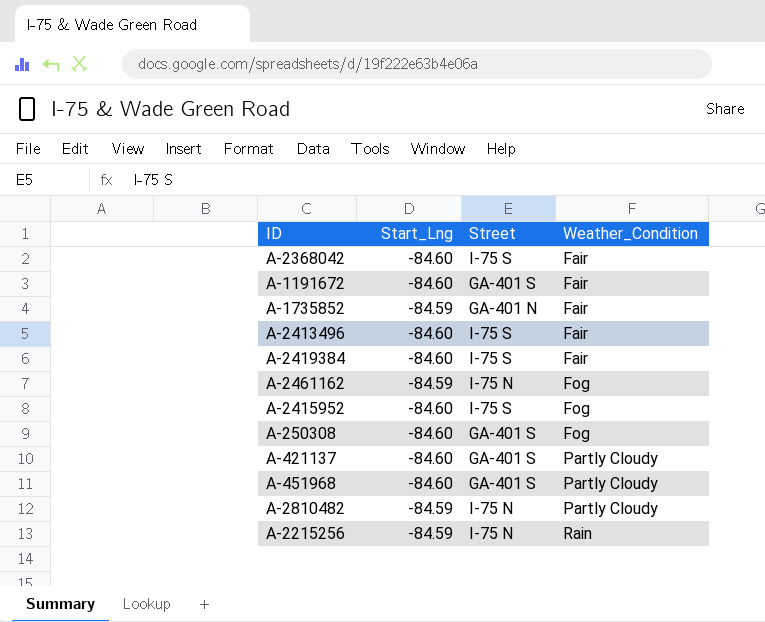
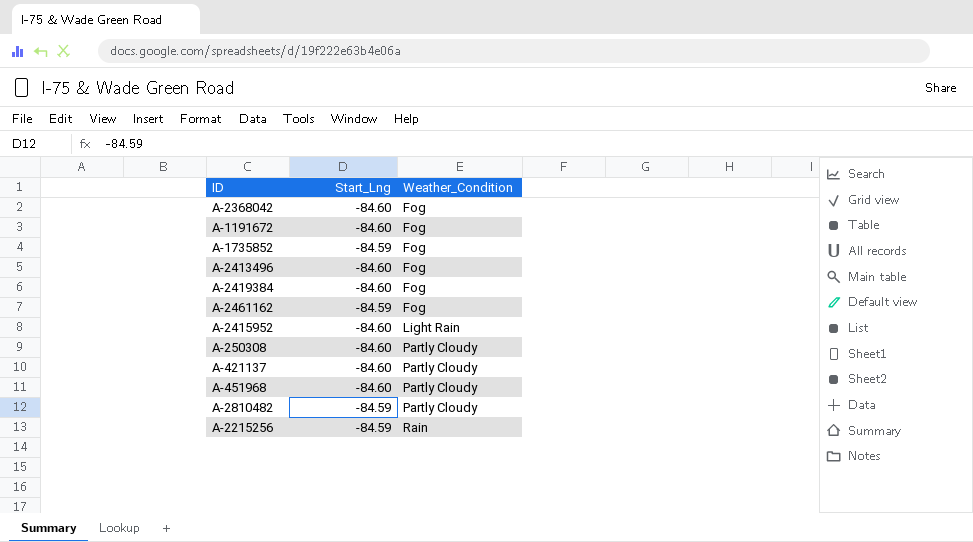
column Street | position: 3 -> none
A-2368042 | Weather_Condition: Fair -> Fog
A-1191672 | Weather_Condition: Fair -> Fog
A-1735852 | Weather_Condition: Fair -> Fog
A-2413496 | Weather_Condition: Fair -> Fog
A-2419384 | Weather_Condition: Fair -> Fog
A-2415952 | Weather_Condition: Fog -> Light Rain
A-250308 | Weather_Condition: Fog -> Partly Cloudy

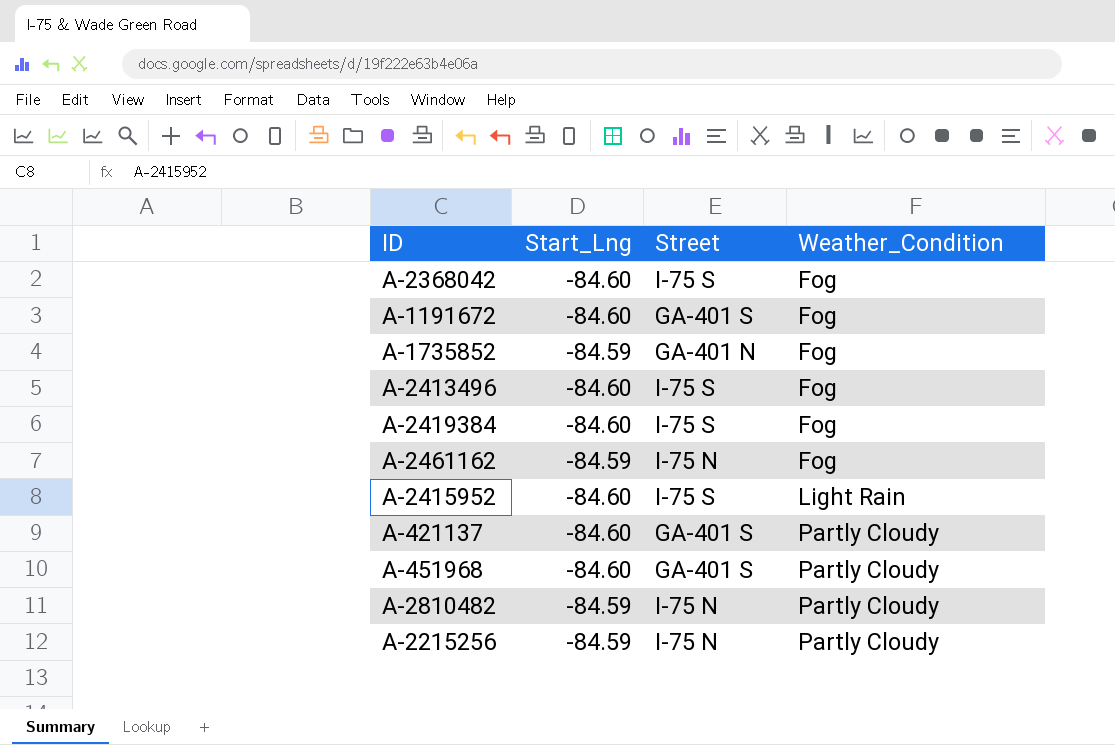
column Street | position: none -> 3
row A-250308: -84.60 | Partly Cloudy -> none
A-2215256 | Weather_Condition: Rain -> Partly Cloudy

